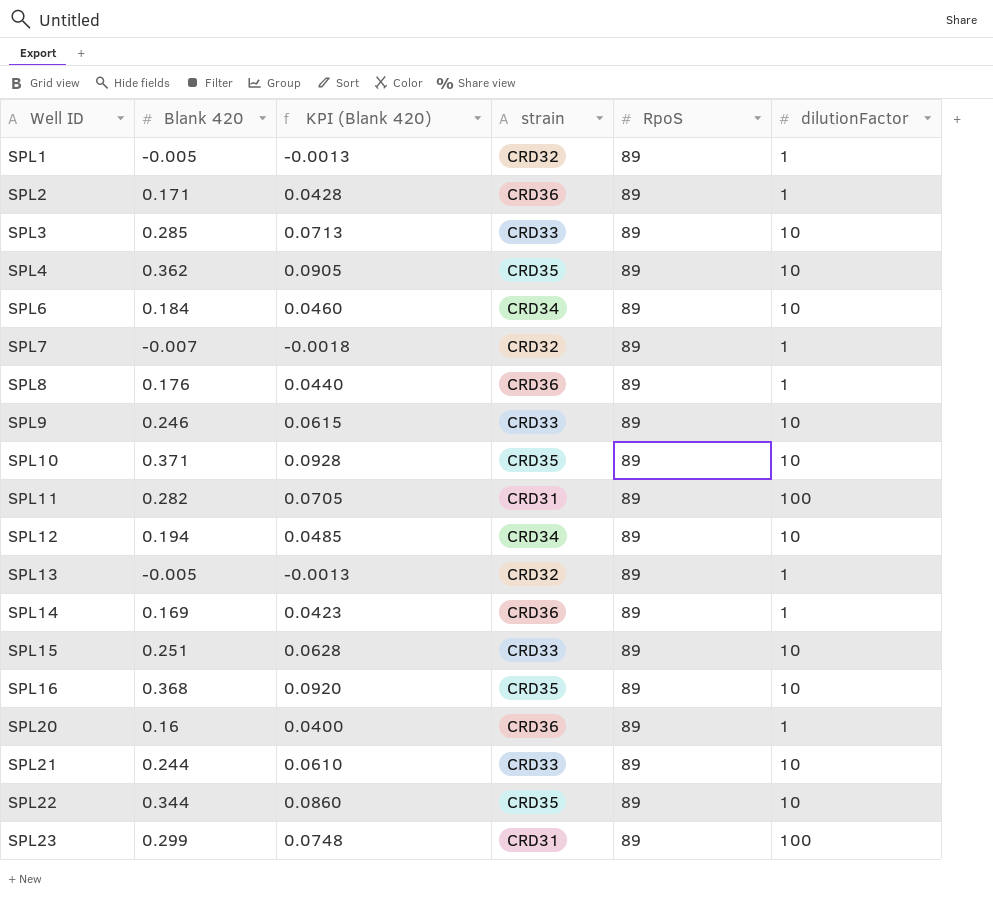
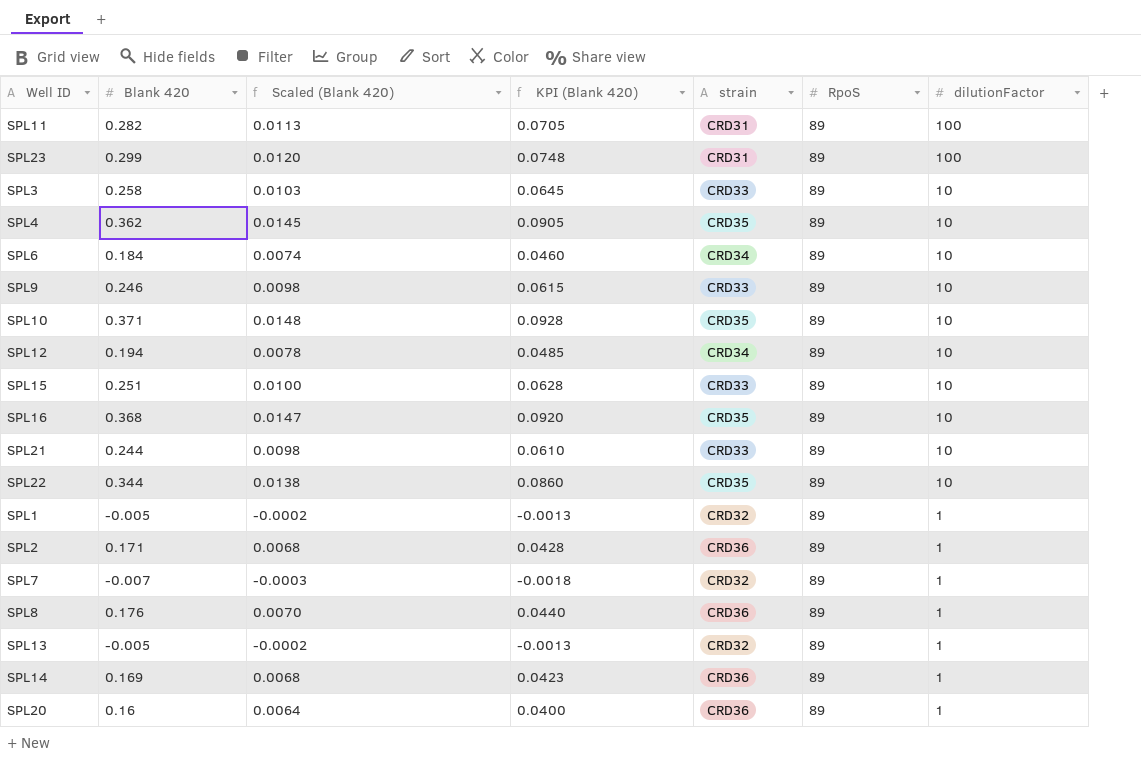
row order: Well ID ascending -> dilutionFactor descending
column Scaled (Blank 420) | formula: none -> [Blank 420] * 0.04
SPL3 | Blank 420: 0.285 -> 0.258
SPL3 | KPI (Blank 420): 0.0713 -> 0.0645

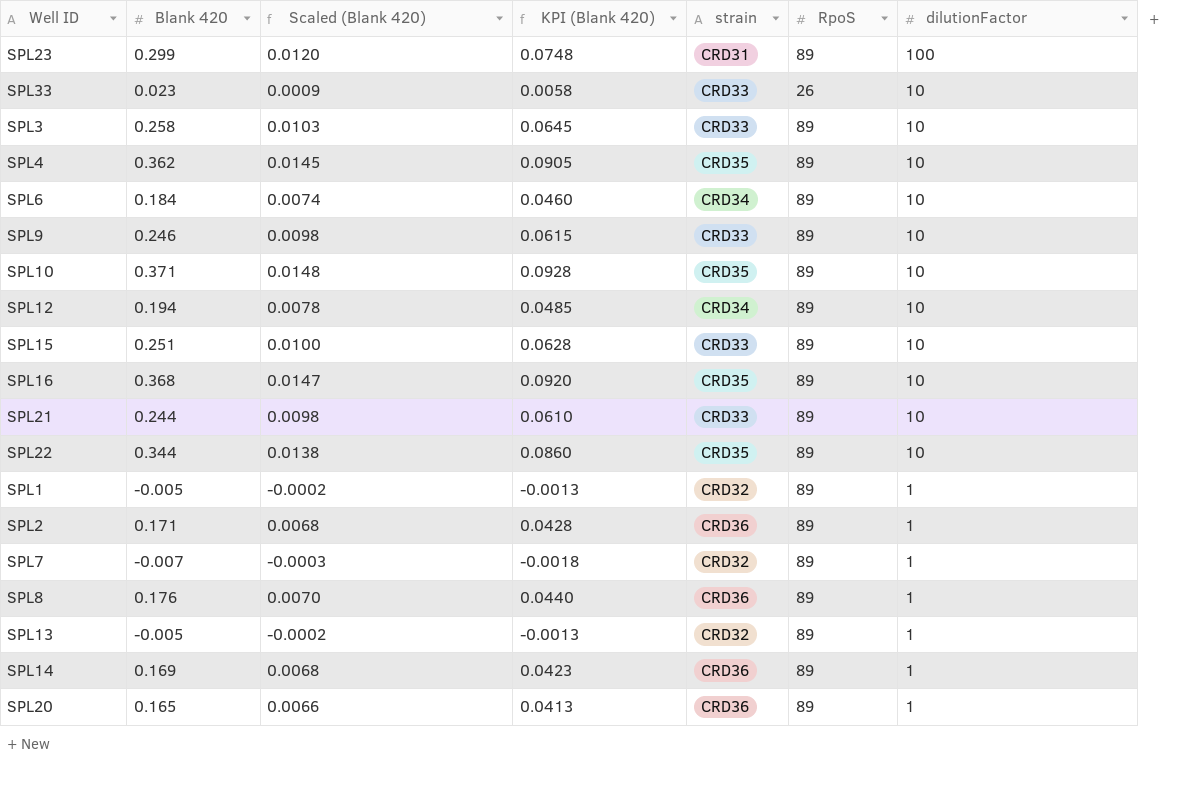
row SPL11: 0.282 | 0.0113 | 0.0705 | CRD31 | 89 | 100 -> none
row SPL33: none -> 0.023 | 0.0009 | 0.0058 | CRD33 | 26 | 10
SPL20 | Blank 420: 0.16 -> 0.165
SPL20 | Scaled (Blank 420): 0.0064 -> 0.0066
SPL20 | KPI (Blank 420): 0.0400 -> 0.0413

